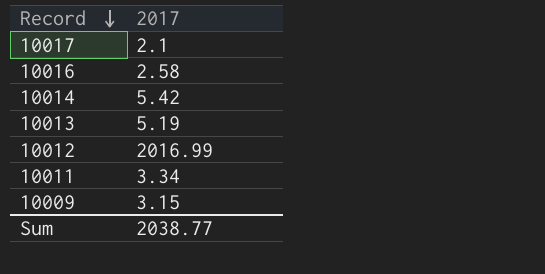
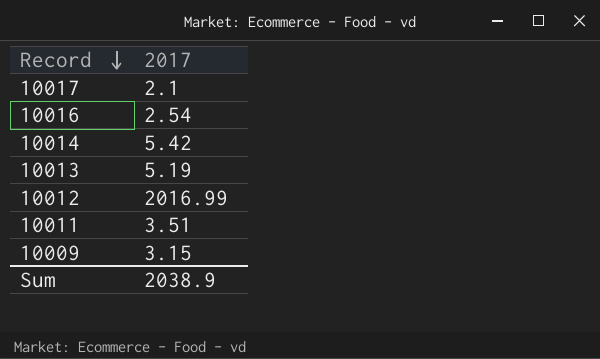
10016 | 2017: 2.58 -> 2.54
10011 | 2017: 3.34 -> 3.51
Sum | 2017: 2038.77 -> 2038.9

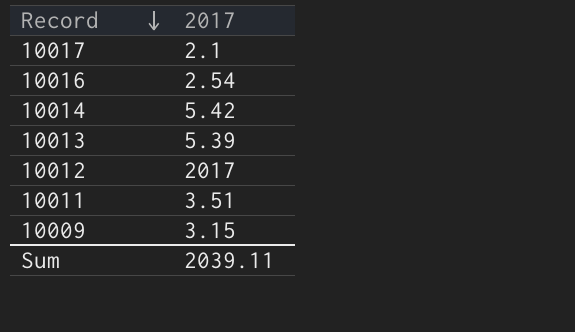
10013 | 2017: 5.19 -> 5.39
10012 | 2017: 2016.99 -> 2017
Sum | 2017: 2038.9 -> 2039.11

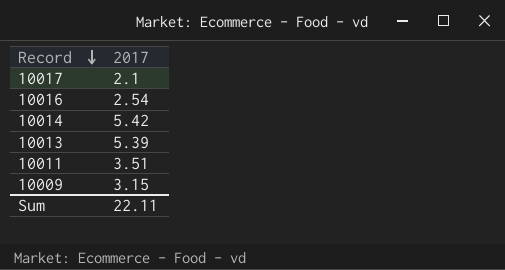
row 10012: 2017 -> none
Sum | 2017: 2039.11 -> 22.11

